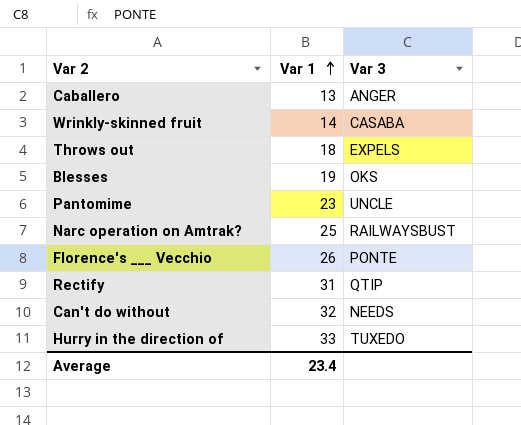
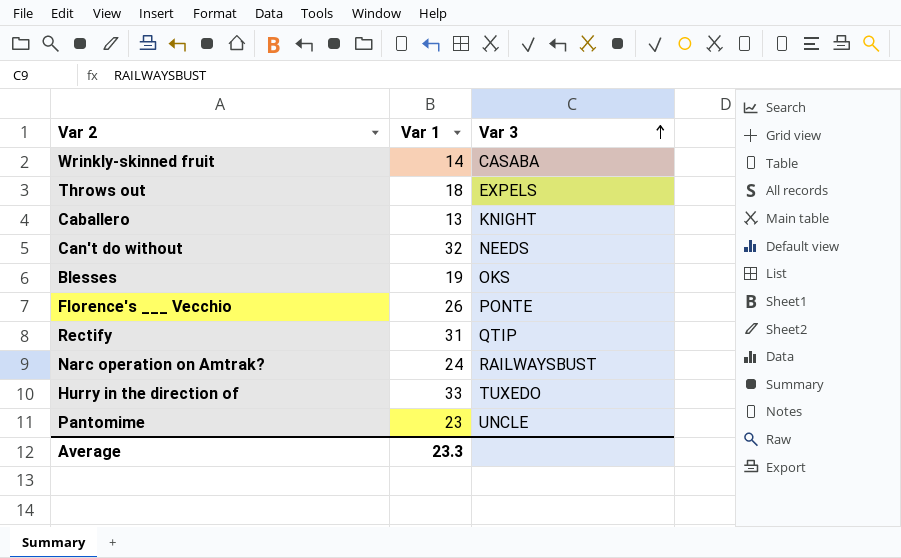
row order: Var 1 ascending -> Var 3 ascending
Caballero | Var 3: ANGER -> KNIGHT
Narc operation on Amtrak? | Var 1: 25 -> 24
Average | Var 1: 23.4 -> 23.3

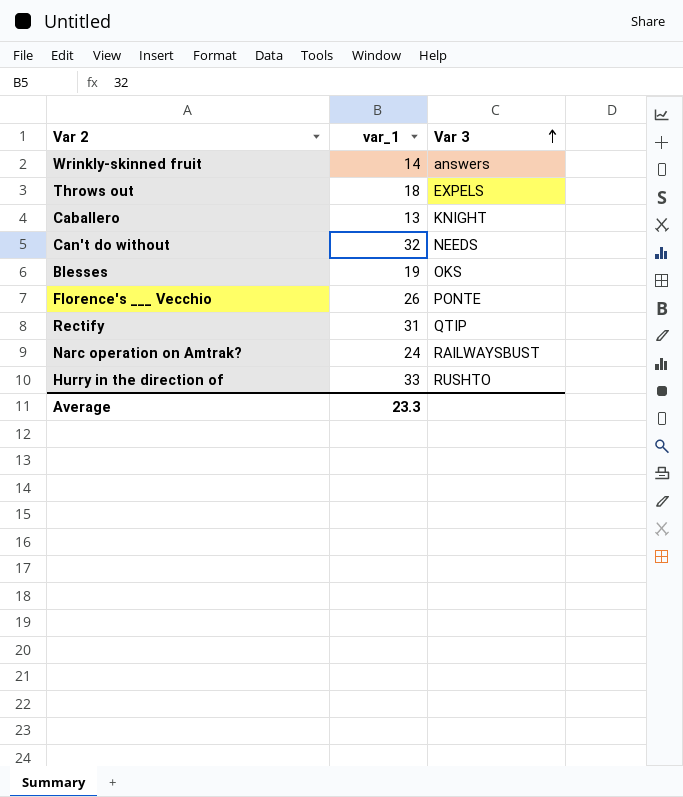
column name: Var 1 -> var_1
row Pantomime: 23 | UNCLE -> none
Wrinkly-skinned fruit | Var 3: CASABA -> answers
Hurry in the direction of | Var 3: TUXEDO -> RUSHTO

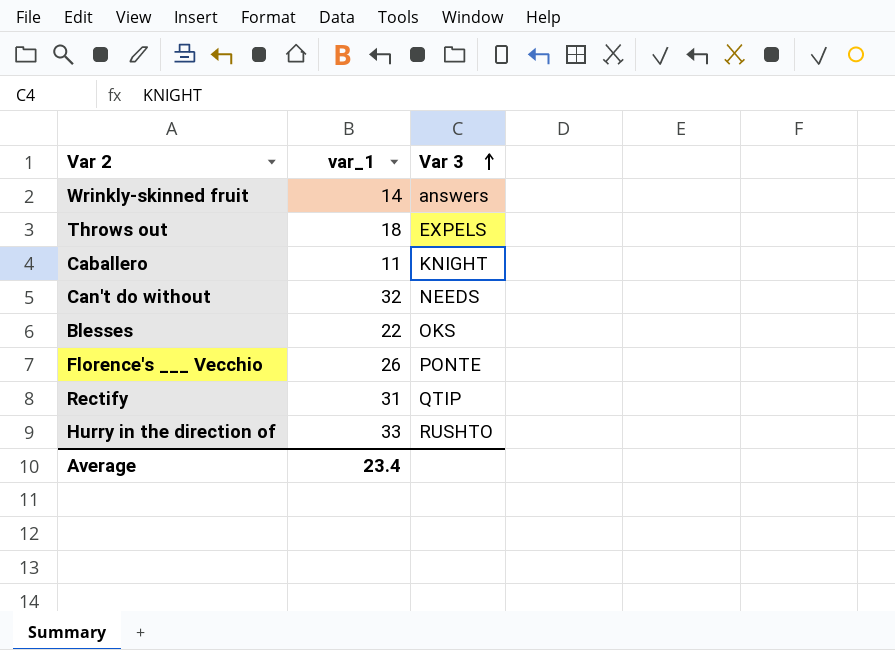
row Narc operation on Amtrak?: 24 | RAILWAYSBUST -> none
Caballero | var_1: 13 -> 11
Blesses | var_1: 19 -> 22
Average | var_1: 23.3 -> 23.4

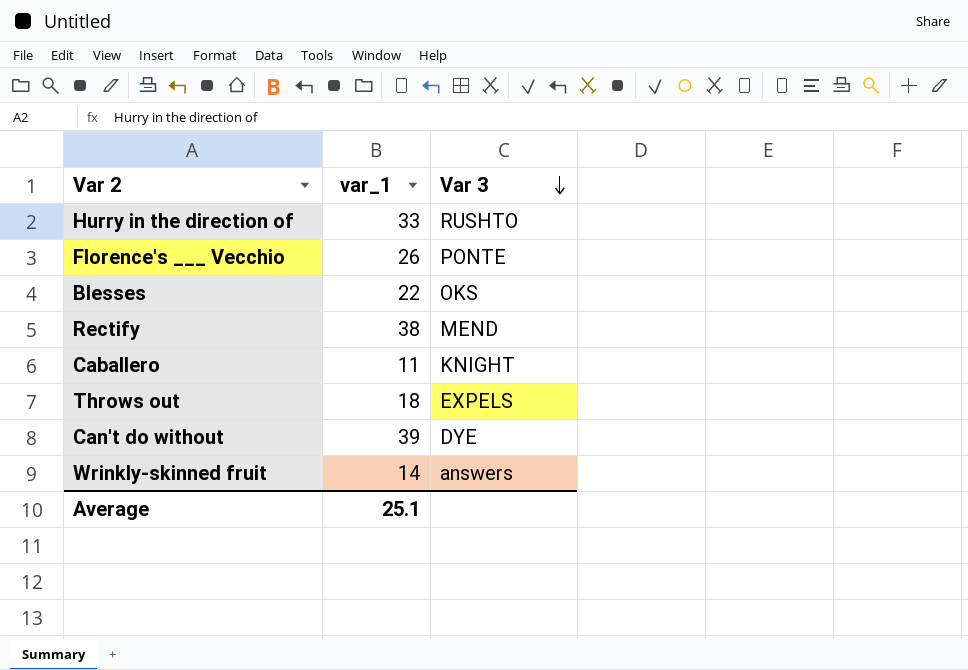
row order: Var 3 ascending -> Var 3 descending
Rectify | var_1: 31 -> 38
Rectify | Var 3: QTIP -> MEND
Can't do without | var_1: 32 -> 39
Can't do without | Var 3: NEEDS -> DYE
Average | var_1: 23.4 -> 25.1

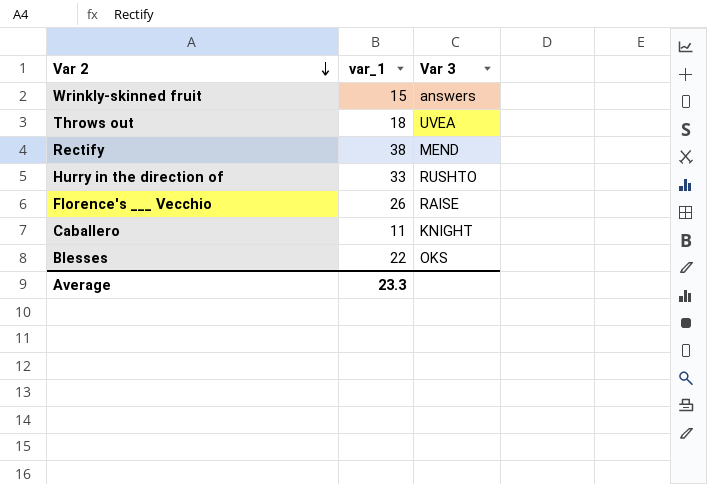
row order: Var 3 descending -> Var 2 descending
row Can't do without: 39 | DYE -> none
Wrinkly-skinned fruit | var_1: 14 -> 15
Throws out | Var 3: EXPELS -> UVEA
Florence's ___ Vecchio | Var 3: PONTE -> RAISE
Average | var_1: 25.1 -> 23.3

